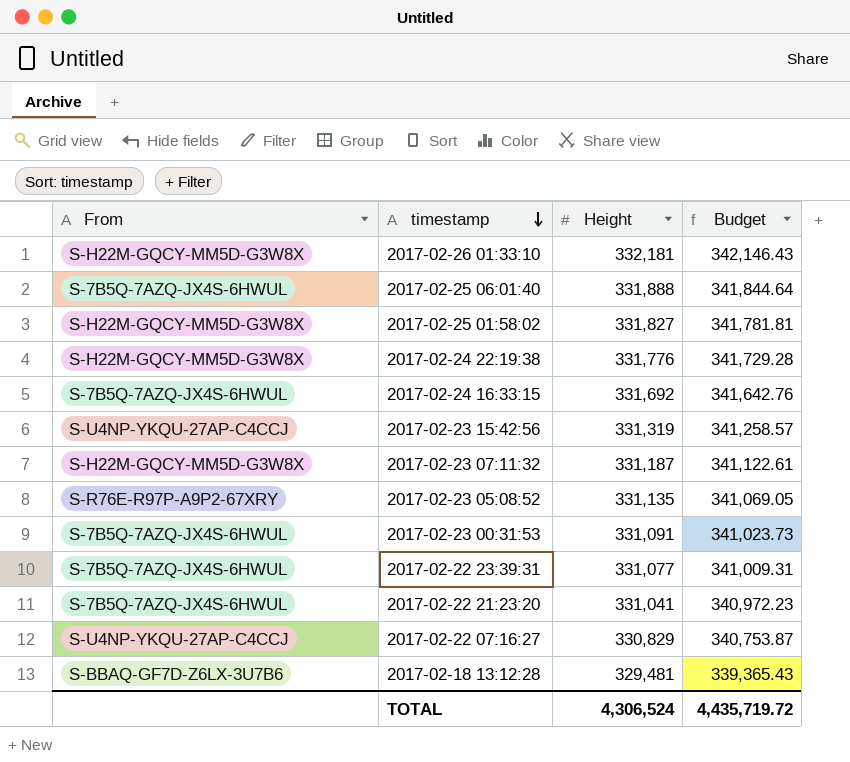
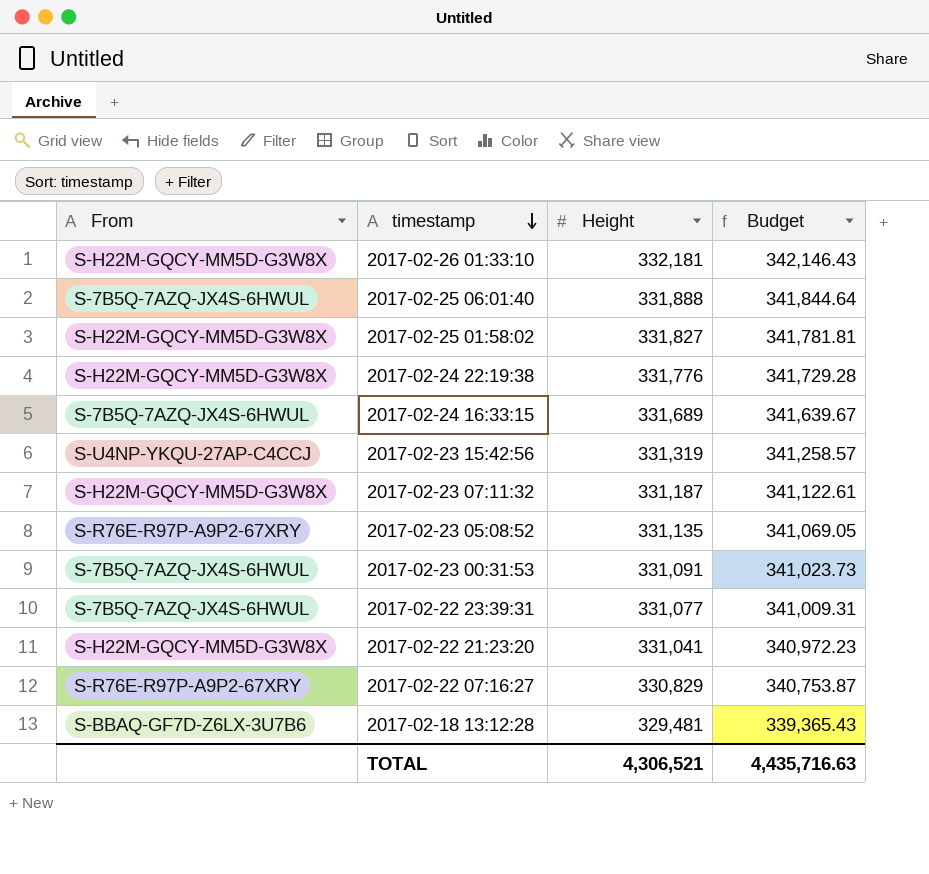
2017-02-24 16:33:15 | Height: 331,692 -> 331,689
2017-02-24 16:33:15 | Budget: 341,642.76 -> 341,639.67
2017-02-22 21:23:20 | From: S-7B5Q-7AZQ-JX4S-6HWUL -> S-H22M-GQCY-MM5D-G3W8X
2017-02-22 07:16:27 | From: S-U4NP-YKQU-27AP-C4CCJ -> S-R76E-R97P-A9P2-67XRY
TOTAL | Height: 4,306,524 -> 4,306,521
TOTAL | Budget: 4,435,719.72 -> 4,435,716.63

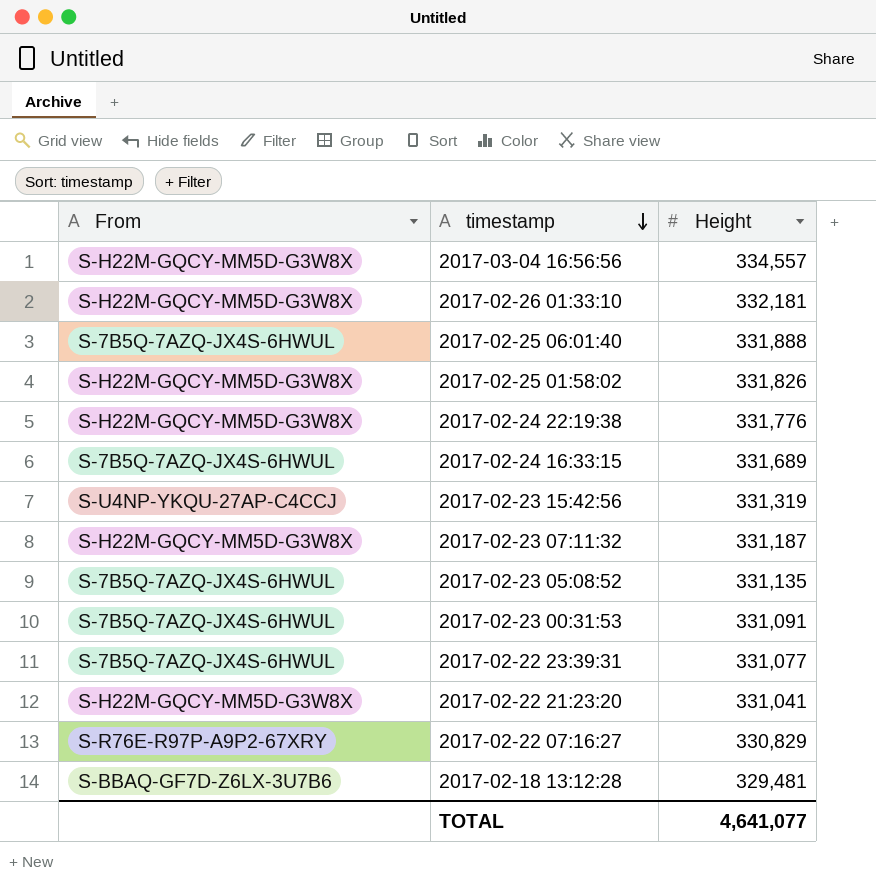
column Budget | formula: [Height] * 1.03 -> none
row 2017-03-04 16:56:56: none -> S-H22M-GQCY-MM5D-G3W8X | 334,557
2017-02-25 01:58:02 | Height: 331,827 -> 331,826
2017-02-23 05:08:52 | From: S-R76E-R97P-A9P2-67XRY -> S-7B5Q-7AZQ-JX4S-6HWUL
TOTAL | Height: 4,306,521 -> 4,641,077

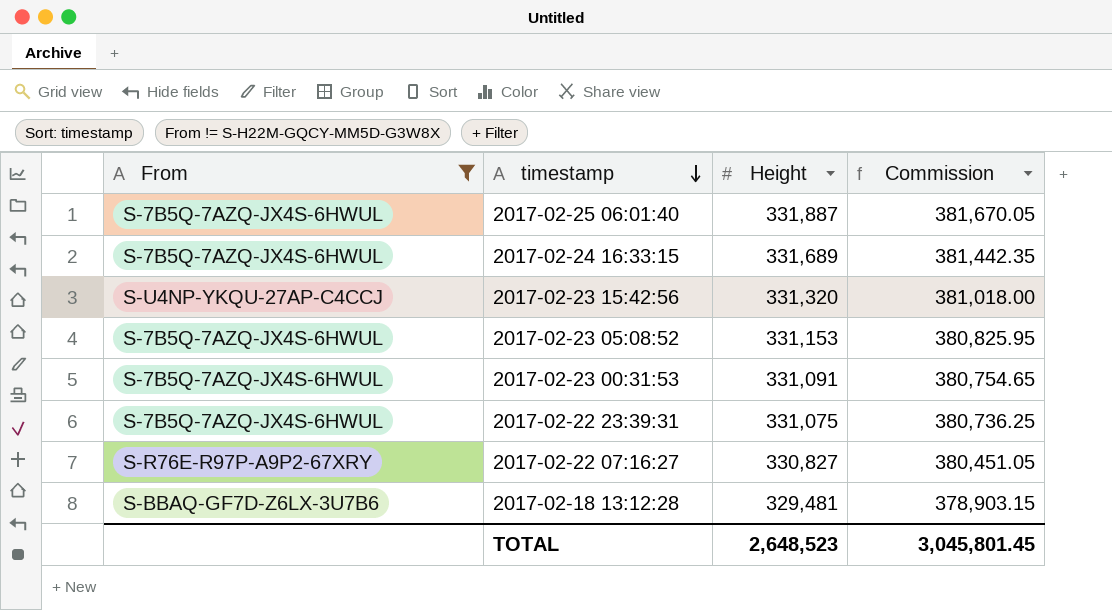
filter: none -> From != S-H22M-GQCY-MM5D-G3W8X
column Commission | formula: none -> [Height] * 1.15
2017-02-25 06:01:40 | Height: 331,888 -> 331,887
2017-02-23 15:42:56 | Height: 331,319 -> 331,320
2017-02-23 05:08:52 | Height: 331,135 -> 331,153
2017-02-22 23:39:31 | Height: 331,077 -> 331,075
2017-02-22 07:16:27 | Height: 330,829 -> 330,827
TOTAL | Height: 4,641,077 -> 2,648,523

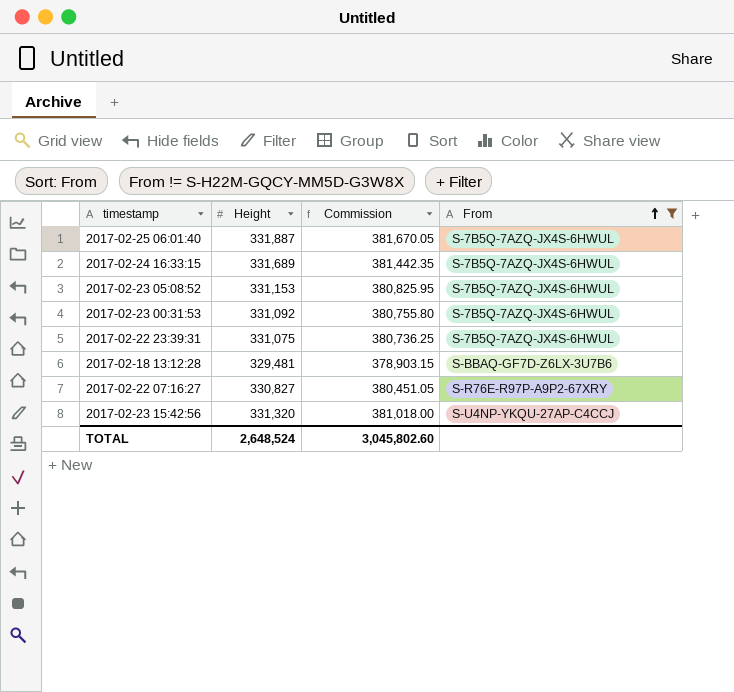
row order: timestamp descending -> From ascending
column From | position: 1 -> 4
2017-02-23 00:31:53 | Height: 331,091 -> 331,092
2017-02-23 00:31:53 | Commission: 380,754.65 -> 380,755.80
TOTAL | Height: 2,648,523 -> 2,648,524
TOTAL | Commission: 3,045,801.45 -> 3,045,802.60

